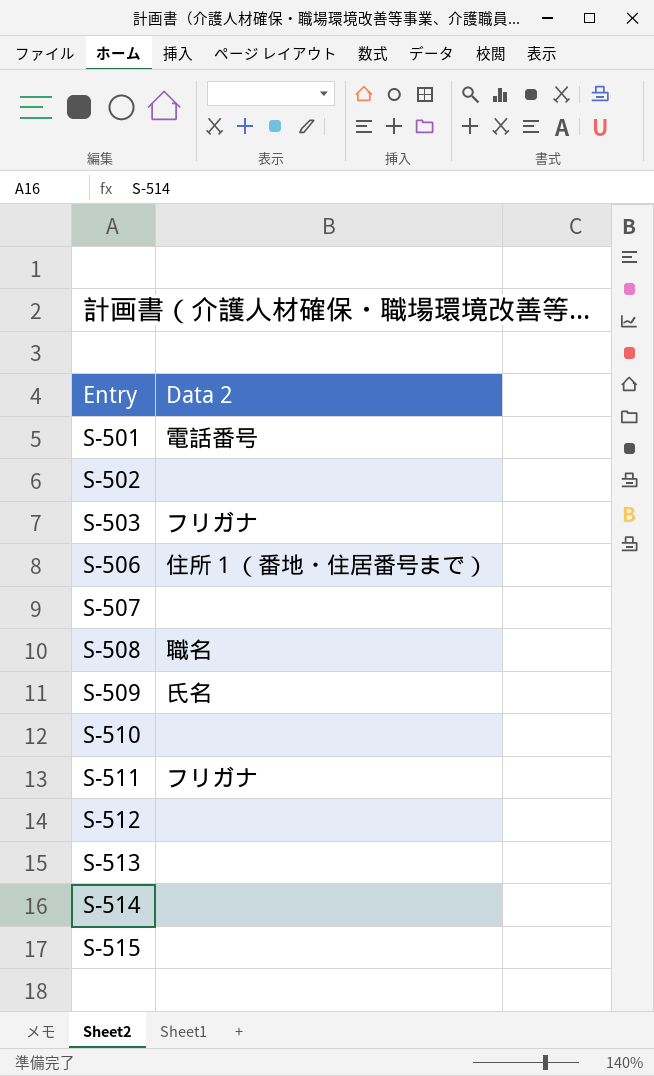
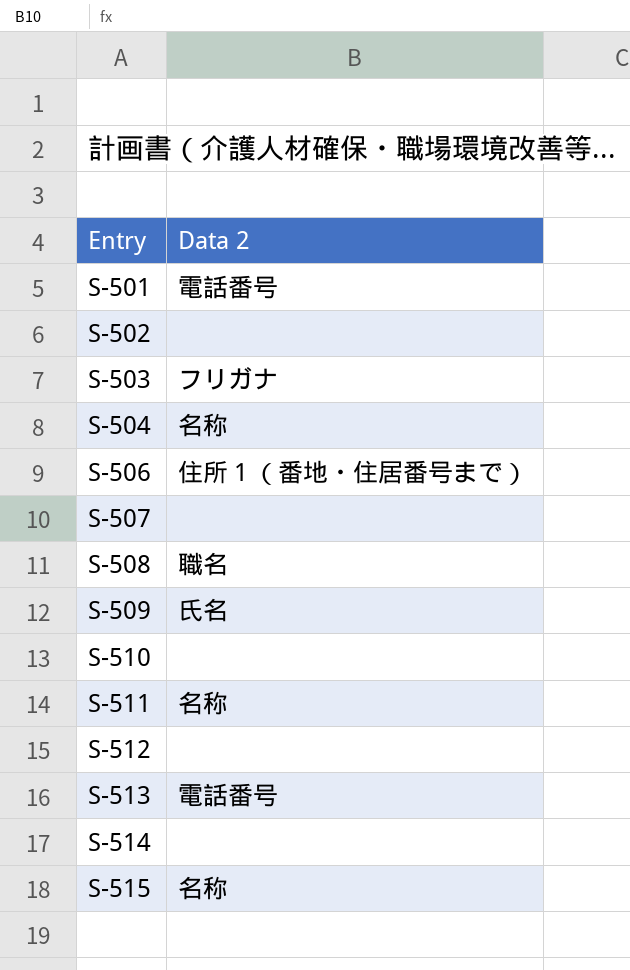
row S-504: none -> 名称
S-511 | Data 2: フリガナ -> 名称
S-513 | Data 2: none -> 電話番号
S-515 | Data 2: none -> 名称

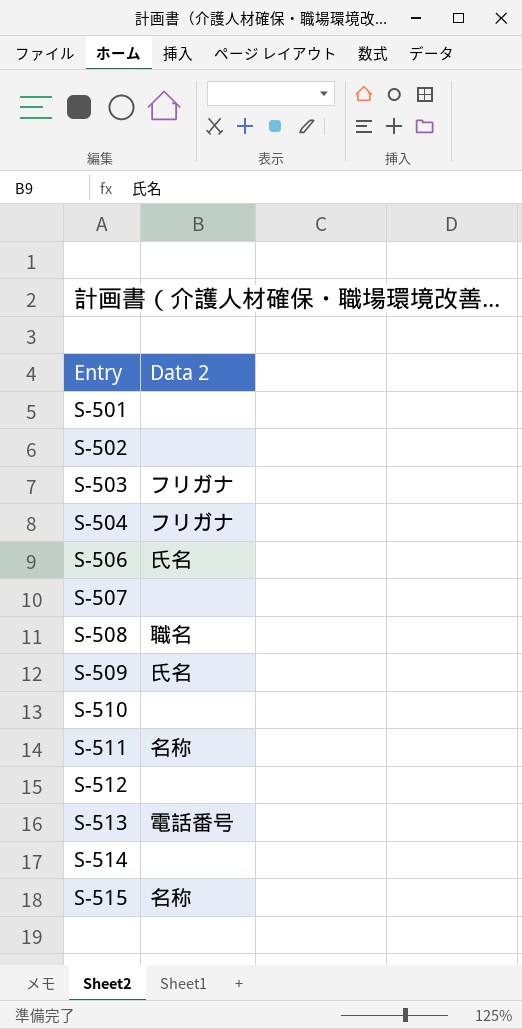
S-501 | Data 2: 電話番号 -> none
S-504 | Data 2: 名称 -> フリガナ
S-506 | Data 2: 住所１（番地・住居番号まで） -> 氏名

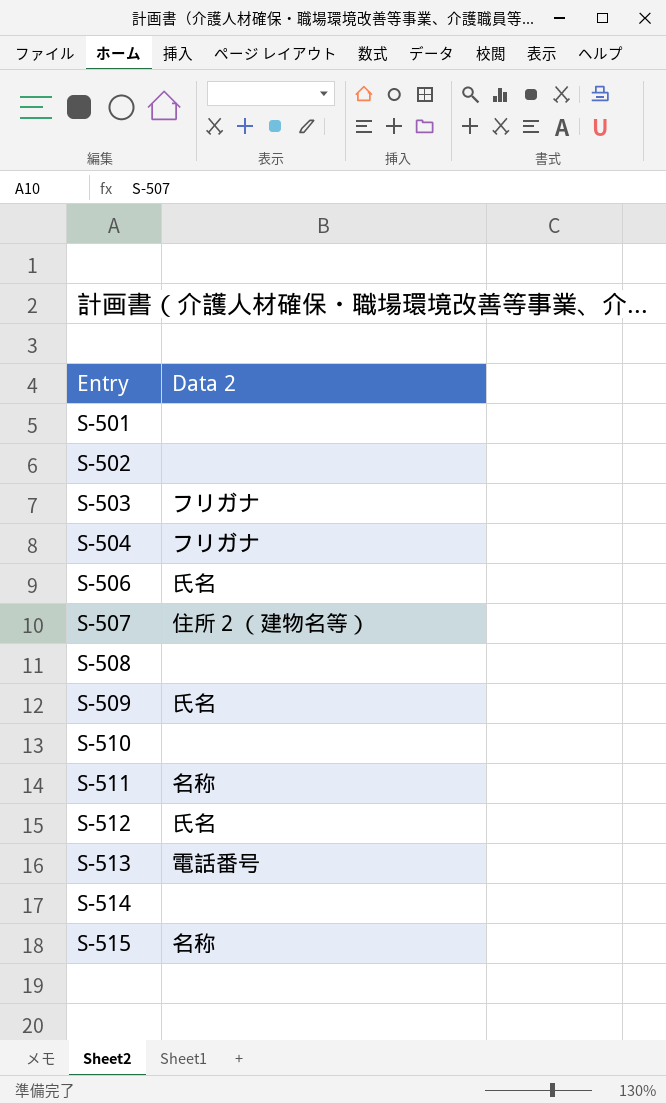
S-507 | Data 2: none -> 住所２（建物名等）
S-508 | Data 2: 職名 -> none
S-512 | Data 2: none -> 氏名

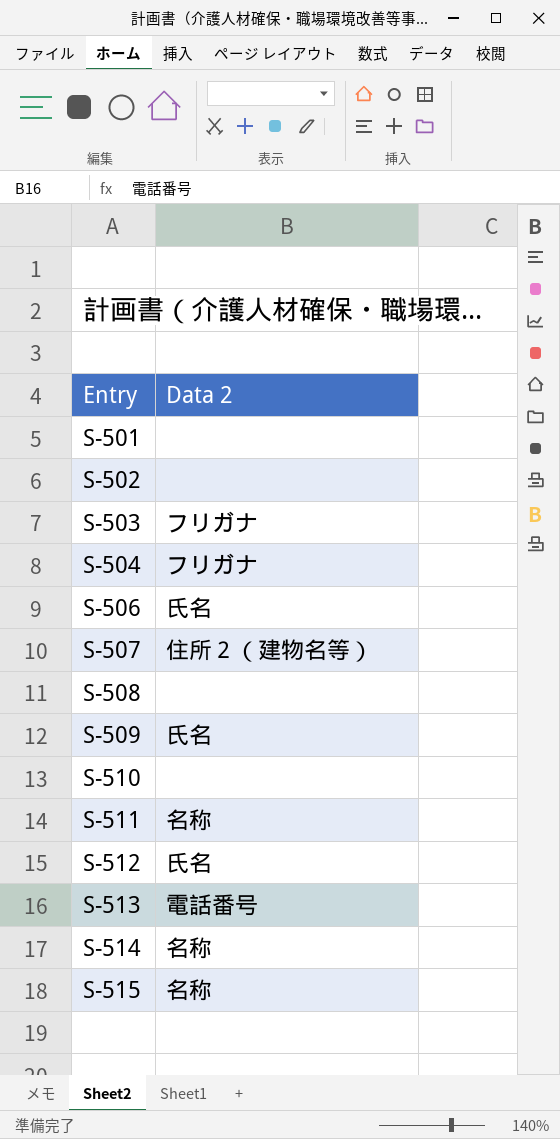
S-514 | Data 2: none -> 名称

